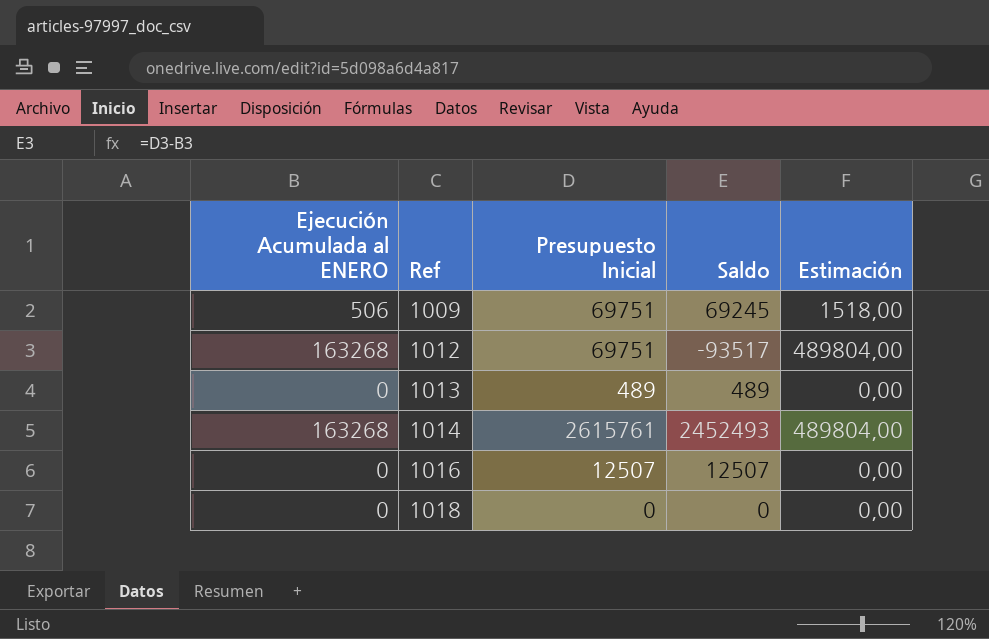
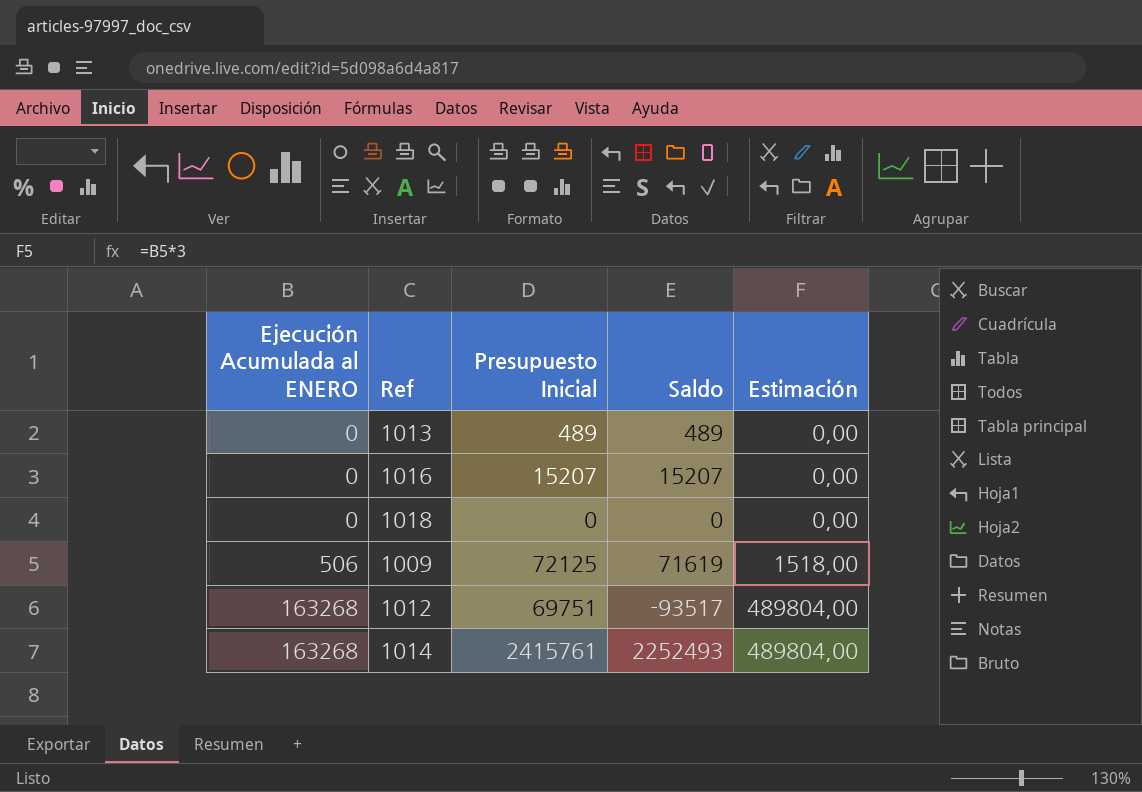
row order: Ref ascending -> Ejecución Acumulada al ENERO ascending
1016 | Presupuesto Inicial: 12507 -> 15207
1016 | Saldo: 12507 -> 15207
1009 | Presupuesto Inicial: 69751 -> 72125
1009 | Saldo: 69245 -> 71619
1014 | Presupuesto Inicial: 2615761 -> 2415761
1014 | Saldo: 2452493 -> 2252493

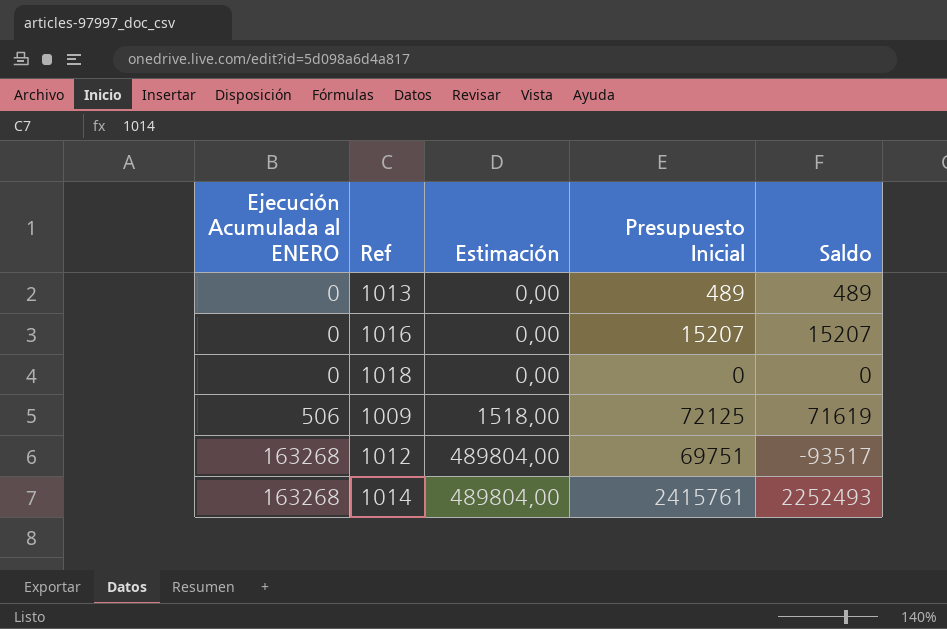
column Estimación | position: 5 -> 3

